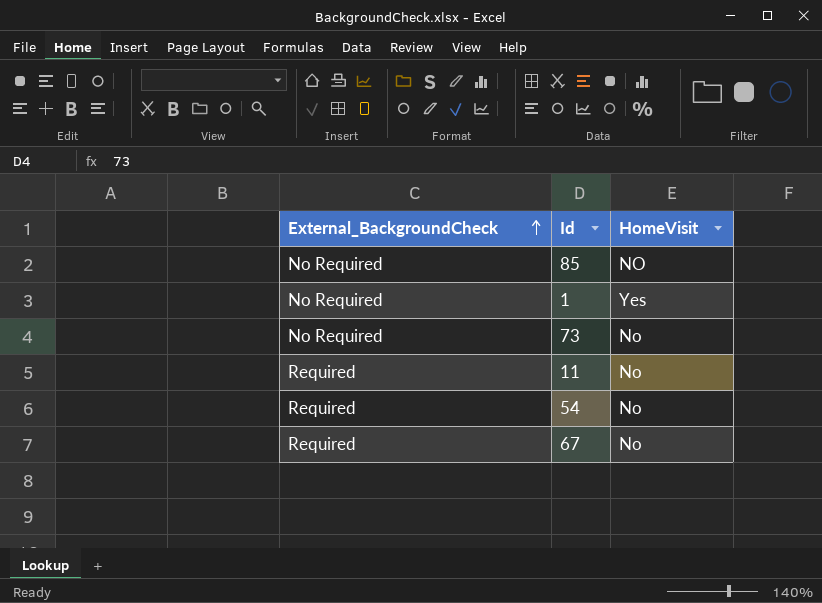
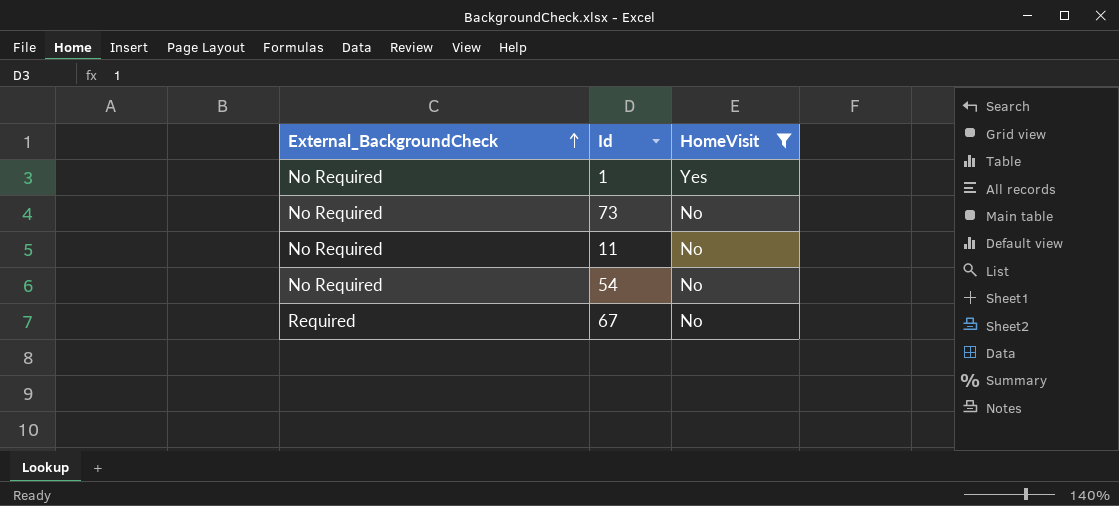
filter: none -> HomeVisit != NO
11 | External_BackgroundCheck: Required -> No Required
54 | External_BackgroundCheck: Required -> No Required

